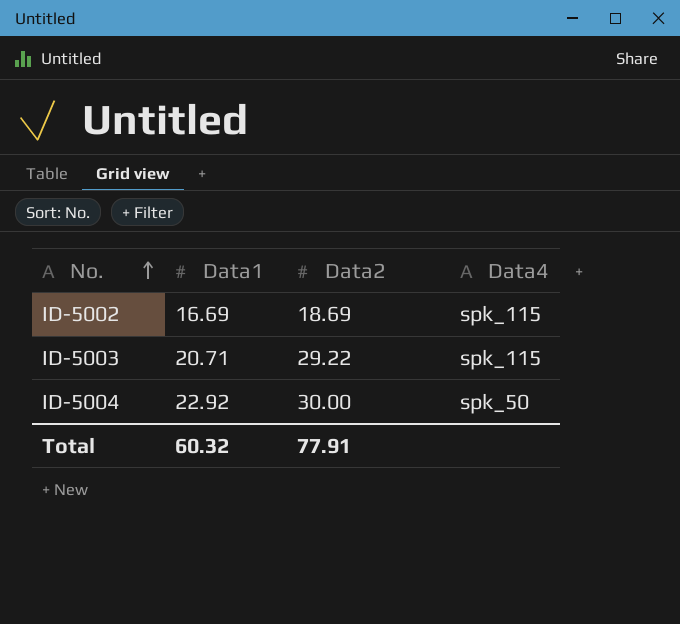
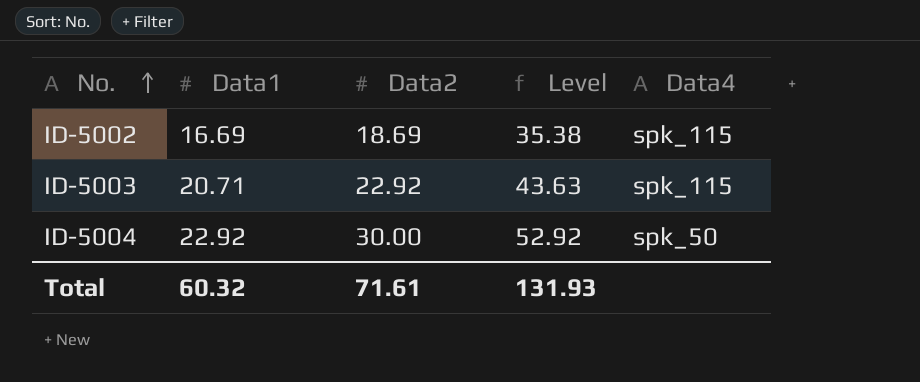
column Level | formula: none -> [Data1] + [Data2]
ID-5003 | Data2: 29.22 -> 22.92
Total | Data2: 77.91 -> 71.61

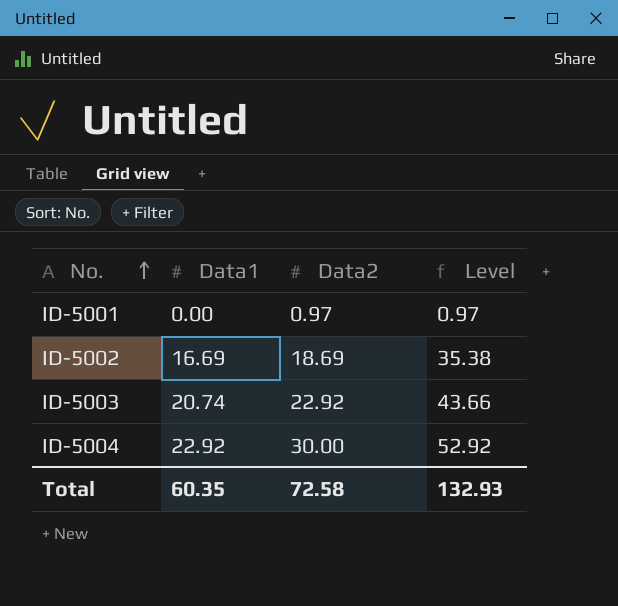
column Data4 | position: 5 -> none
row ID-5001: none -> 0.00 | 0.97 | 0.97
ID-5003 | Data1: 20.71 -> 20.74
ID-5003 | Level: 43.63 -> 43.66
Total | Data1: 60.32 -> 60.35
Total | Data2: 71.61 -> 72.58
Total | Level: 131.93 -> 132.93

